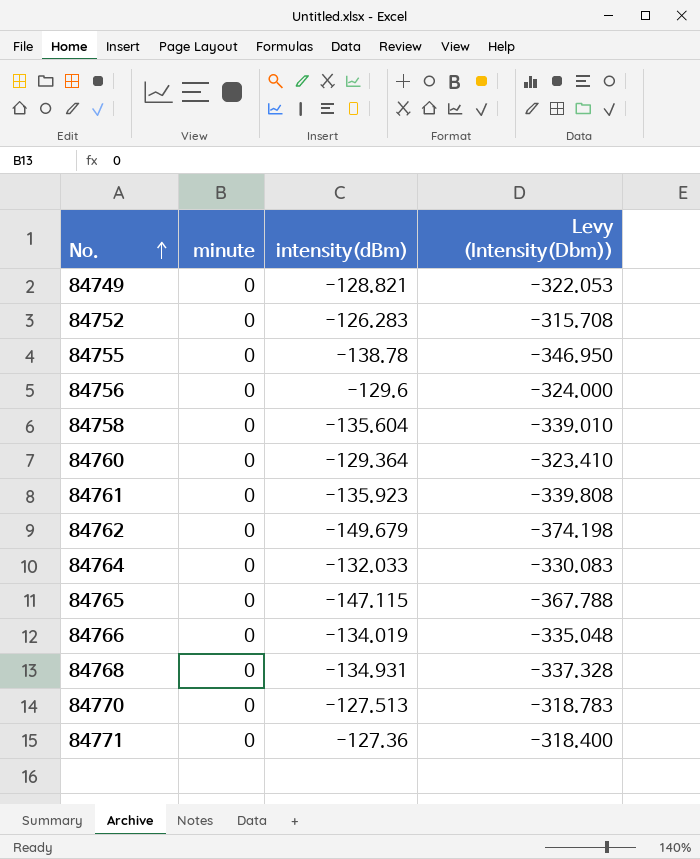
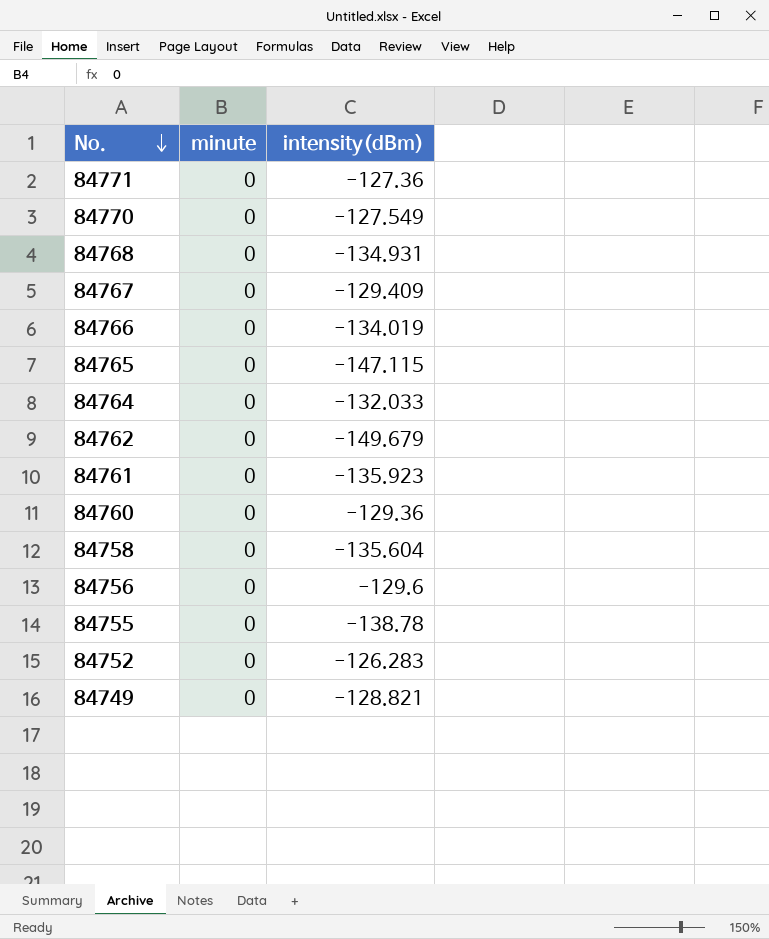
row order: No. ascending -> No. descending
column Levy (Intensity(Dbm)) | formula: [intensity(dBm)] * 2.5 -> none
84770 | intensity(dBm): -127.513 -> -127.549
row 84767: none -> 0 | -129.409
84760 | intensity(dBm): -129.364 -> -129.36

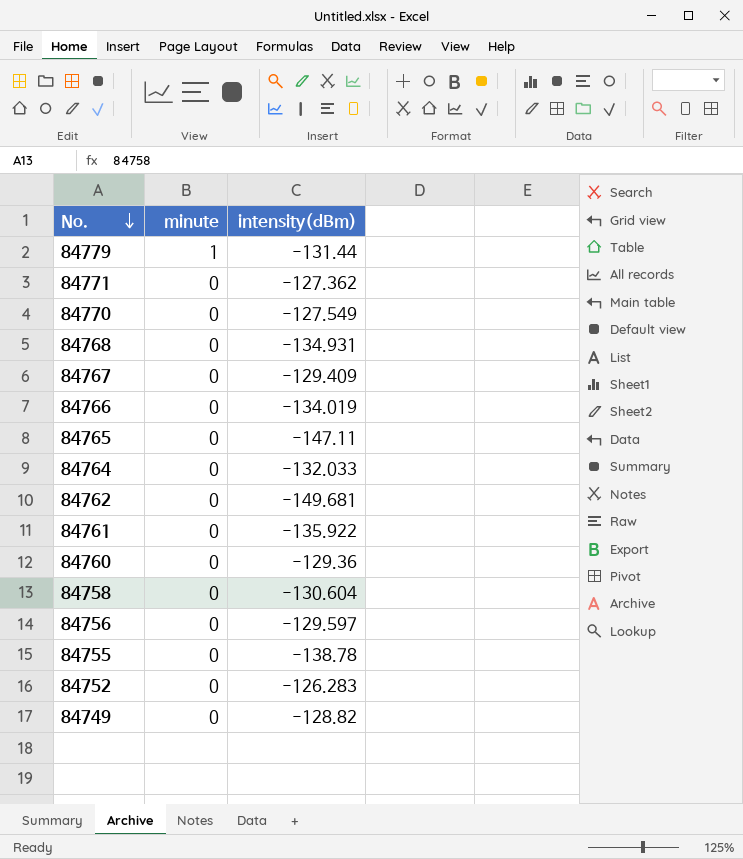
row 84779: none -> 1 | -131.44
84771 | intensity(dBm): -127.36 -> -127.362
84765 | intensity(dBm): -147.115 -> -147.11
84762 | intensity(dBm): -149.679 -> -149.681
84761 | intensity(dBm): -135.923 -> -135.922
84758 | intensity(dBm): -135.604 -> -130.604
84756 | intensity(dBm): -129.6 -> -129.597
84749 | intensity(dBm): -128.821 -> -128.82

